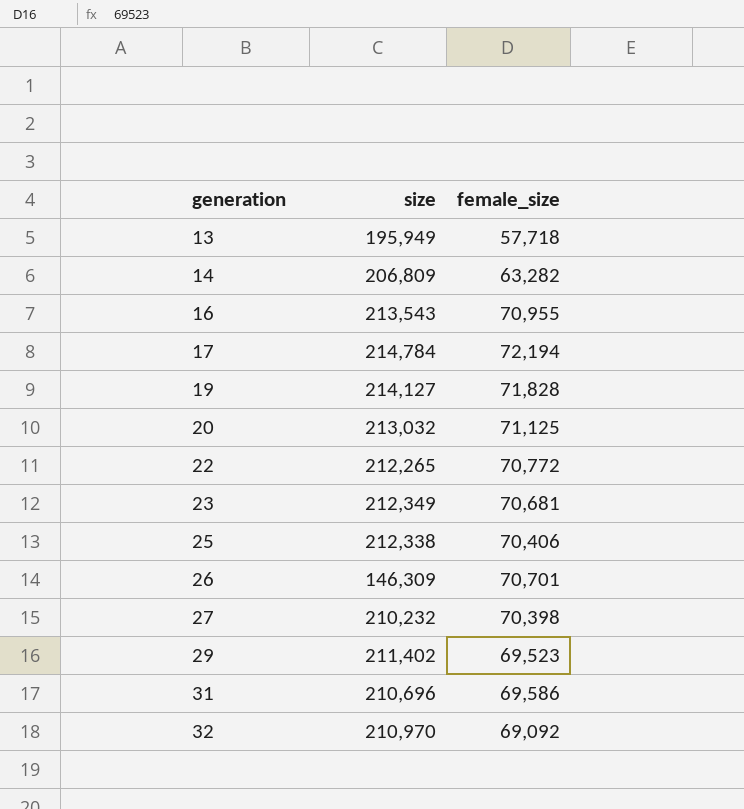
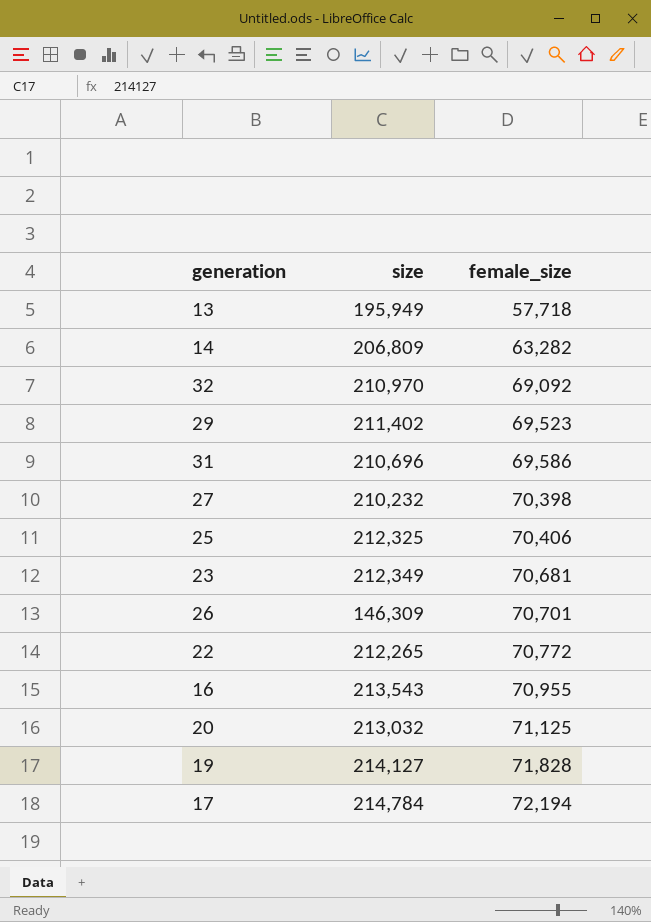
row order: generation ascending -> female_size ascending
25 | size: 212,338 -> 212,325

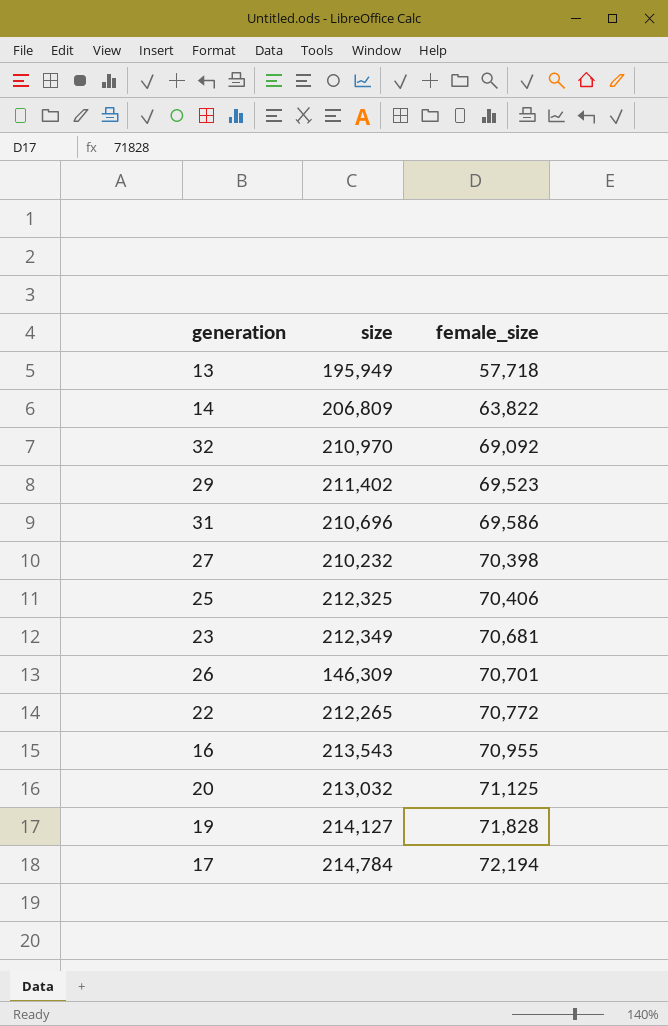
14 | female_size: 63,282 -> 63,822

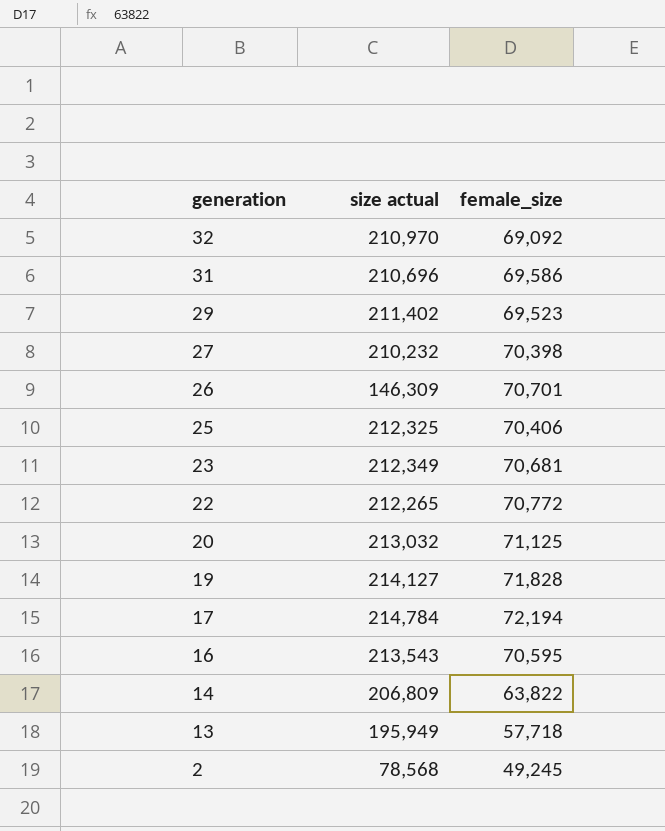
row order: female_size ascending -> generation descending
column name: size -> size actual
16 | female_size: 70,955 -> 70,595
row 2: none -> 78,568 | 49,245

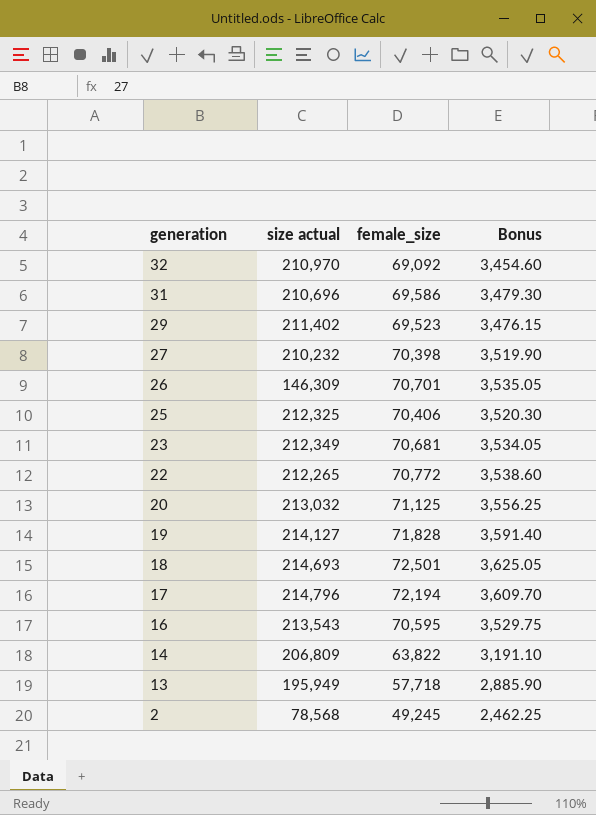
column Bonus | formula: none -> [female_size] * 0.05
row 18: none -> 214,693 | 72,501 | 3,625.05
17 | size actual: 214,784 -> 214,796

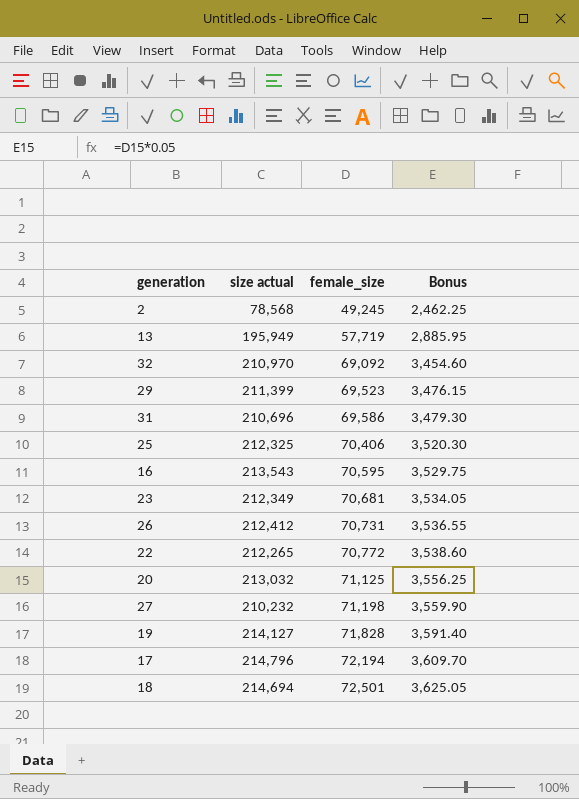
row order: generation descending -> female_size ascending
row 14: 206,809 | 63,822 | 3,191.10 -> none
13 | female_size: 57,718 -> 57,719
13 | Bonus: 2,885.90 -> 2,885.95
29 | size actual: 211,402 -> 211,399
26 | size actual: 146,309 -> 212,412
26 | female_size: 70,701 -> 70,731
26 | Bonus: 3,535.05 -> 3,536.55
27 | female_size: 70,398 -> 71,198
27 | Bonus: 3,519.90 -> 3,559.90
18 | size actual: 214,693 -> 214,694

